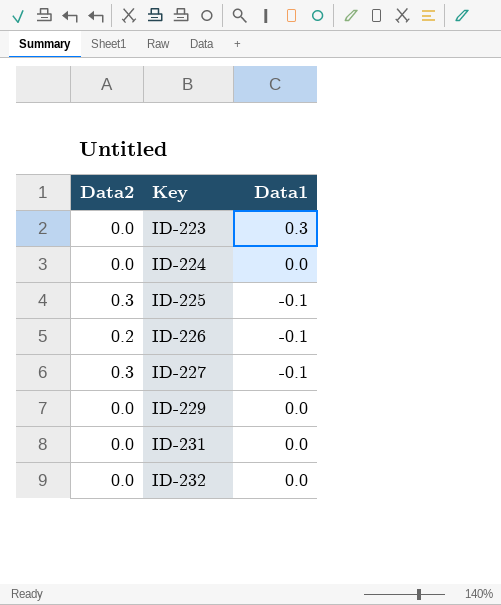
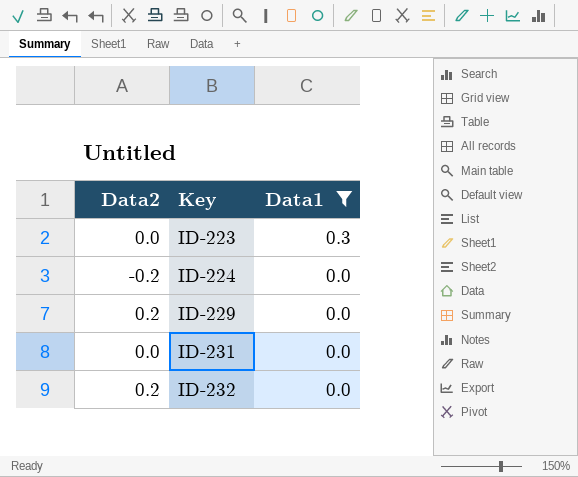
filter: none -> Data1 != -0.1
ID-224 | Data2: 0.0 -> -0.2
ID-229 | Data2: 0.0 -> 0.2
ID-232 | Data2: 0.0 -> 0.2

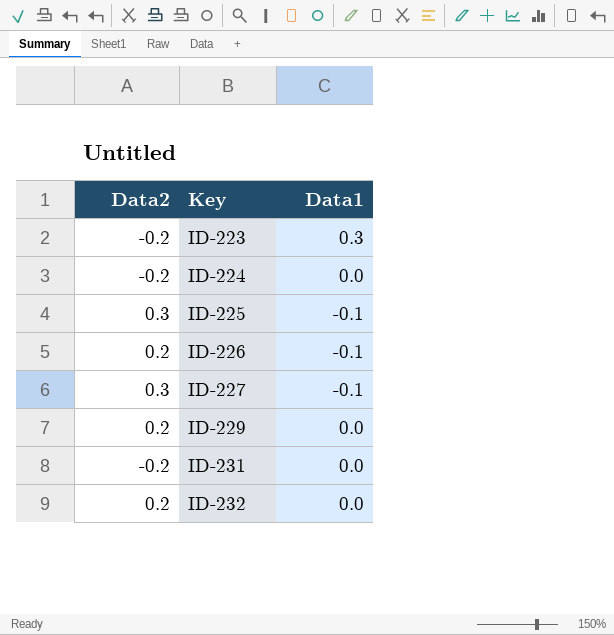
filter: Data1 != -0.1 -> none
ID-223 | Data2: 0.0 -> -0.2
ID-231 | Data2: 0.0 -> -0.2

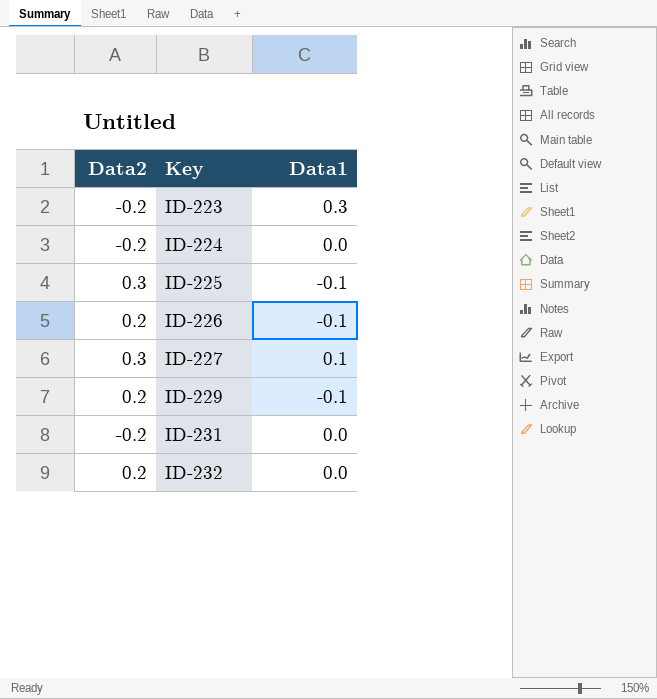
ID-227 | Data1: -0.1 -> 0.1
ID-229 | Data1: 0.0 -> -0.1

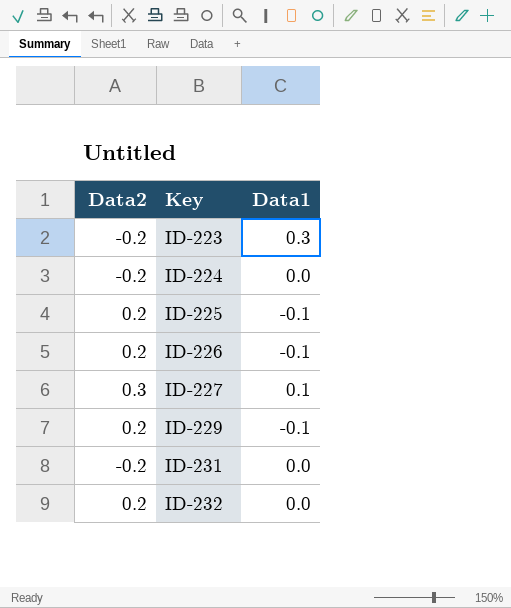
ID-225 | Data2: 0.3 -> 0.2

